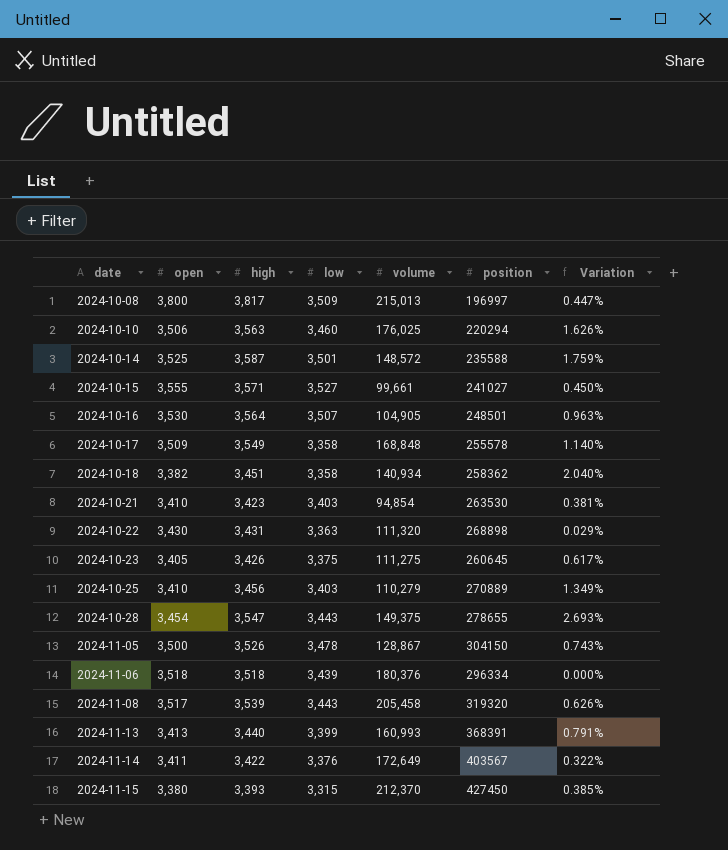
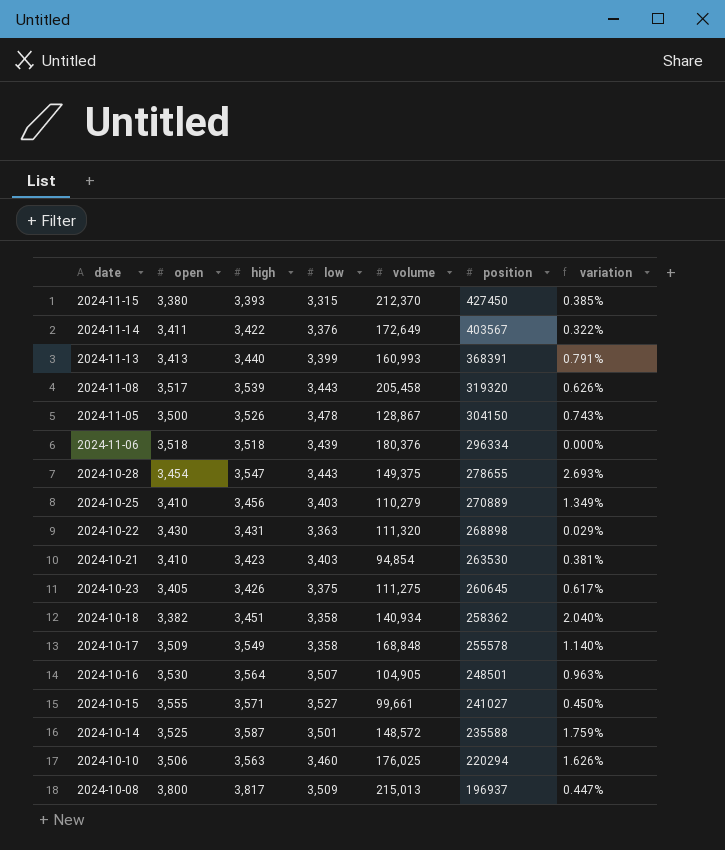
row order: date ascending -> position descending
column name: Variation -> variation
2024-10-08 | position: 196997 -> 196937

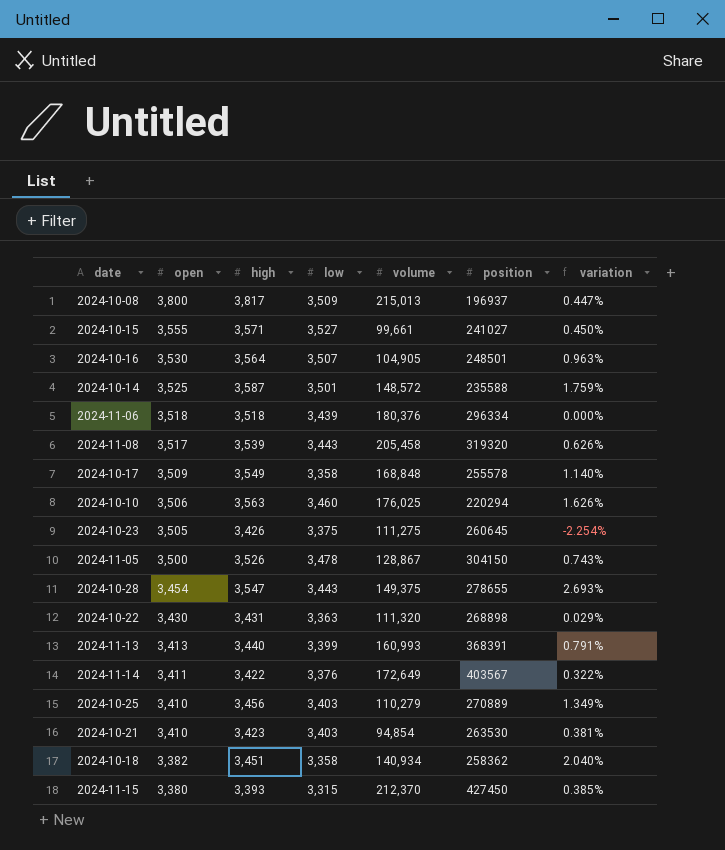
row order: position descending -> open descending
2024-10-23 | open: 3,405 -> 3,505
2024-10-23 | variation: 0.617% -> -2.254%

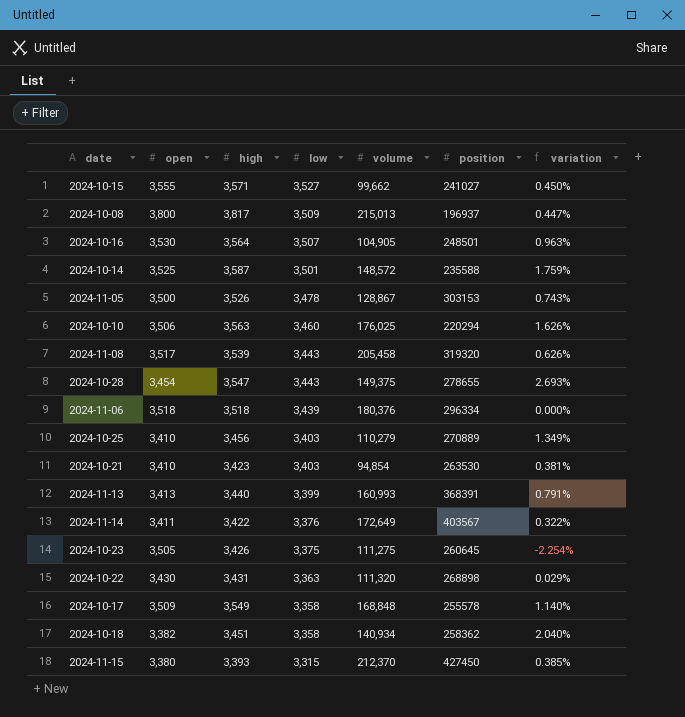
row order: open descending -> low descending
2024-10-15 | volume: 99,661 -> 99,662
2024-11-05 | position: 304150 -> 303153

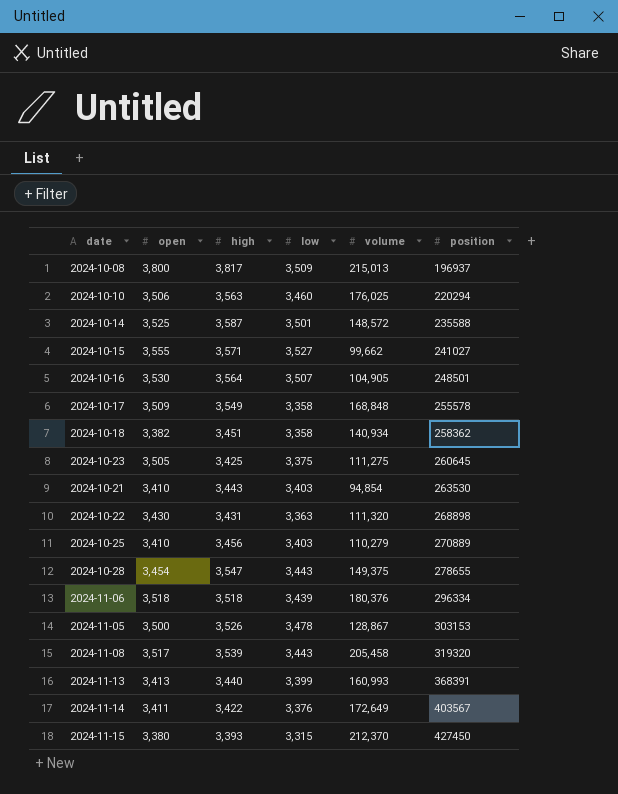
row order: low descending -> position ascending
column variation | formula: ([high] - [open]) / [open] -> none
2024-10-23 | high: 3,426 -> 3,425
2024-10-21 | high: 3,423 -> 3,443

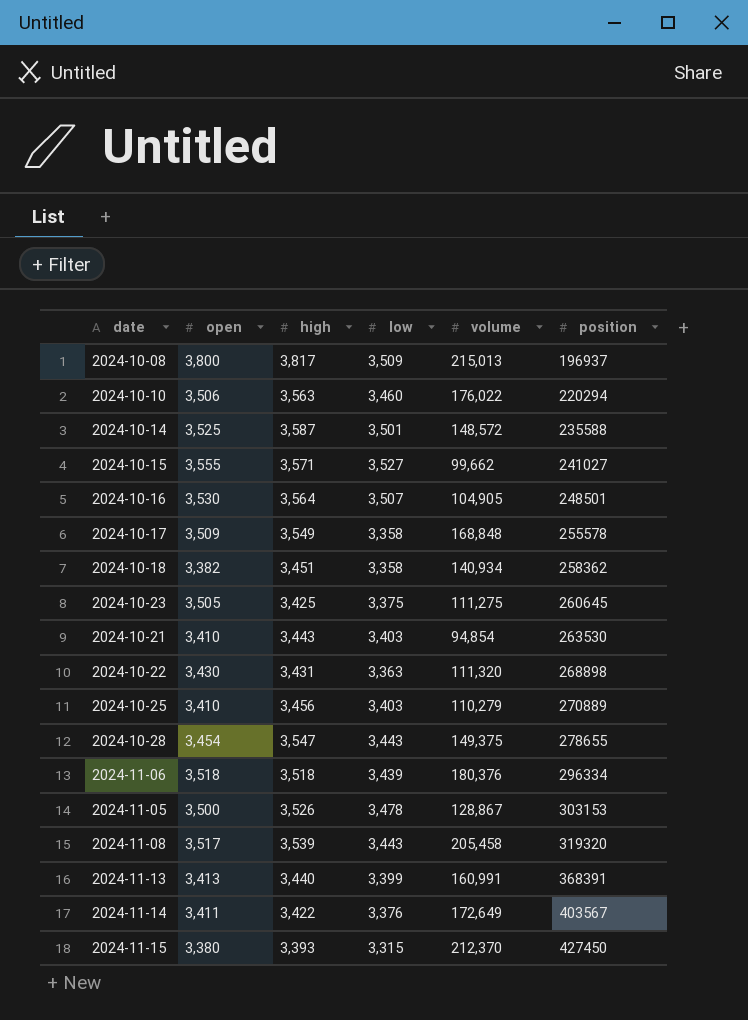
2024-10-10 | volume: 176,025 -> 176,022
2024-11-13 | volume: 160,993 -> 160,991

